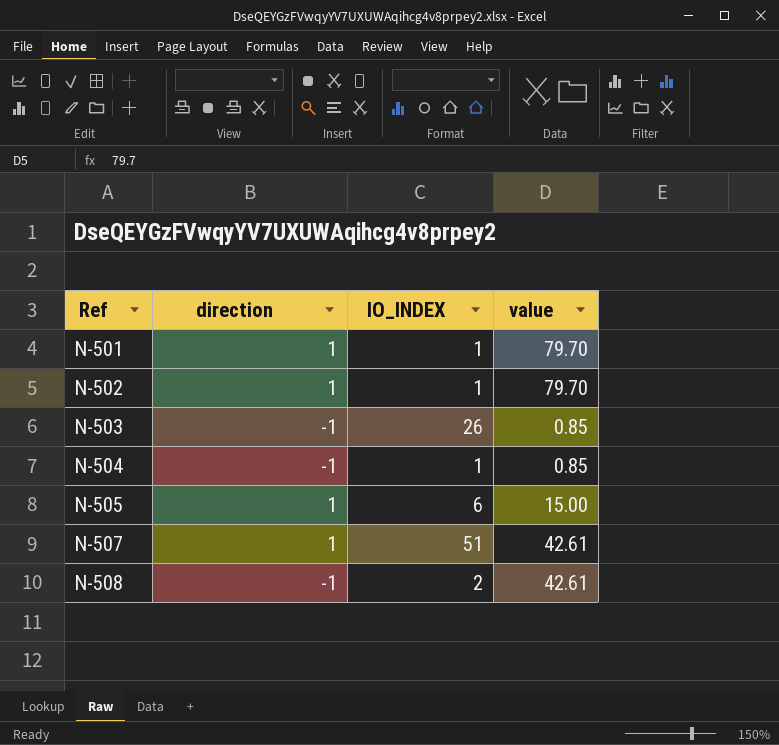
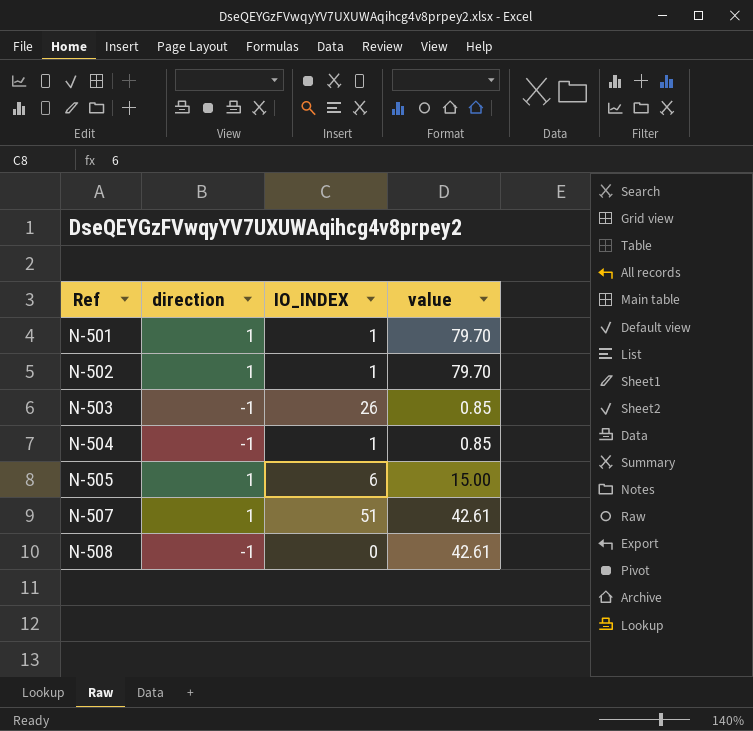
N-508 | IO_INDEX: 2 -> 0

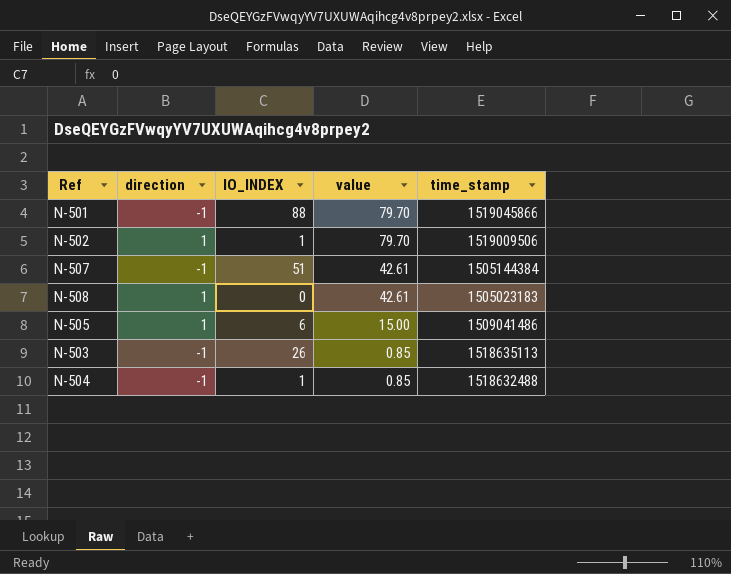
row order: Ref ascending -> value descending
column time_stamp | position: none -> 5
N-501 | direction: 1 -> -1
N-501 | IO_INDEX: 1 -> 88
N-507 | direction: 1 -> -1
N-508 | direction: -1 -> 1

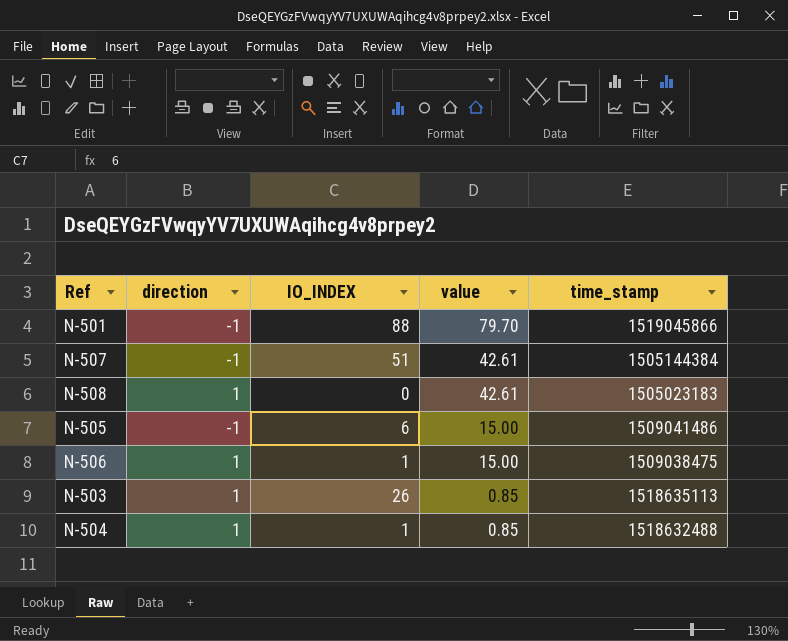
row N-502: 1 | 1 | 79.70 | 1519009506 -> none
N-505 | direction: 1 -> -1
row N-506: none -> 1 | 1 | 15.00 | 1509038475
N-503 | direction: -1 -> 1
N-504 | direction: -1 -> 1

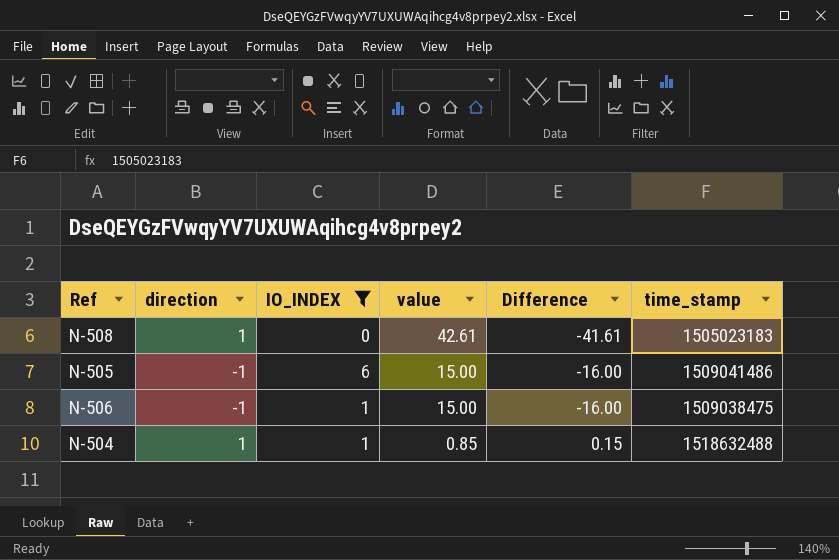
filter: none -> IO_INDEX <= 6
column Difference | formula: none -> [direction] - [value]
N-506 | direction: 1 -> -1

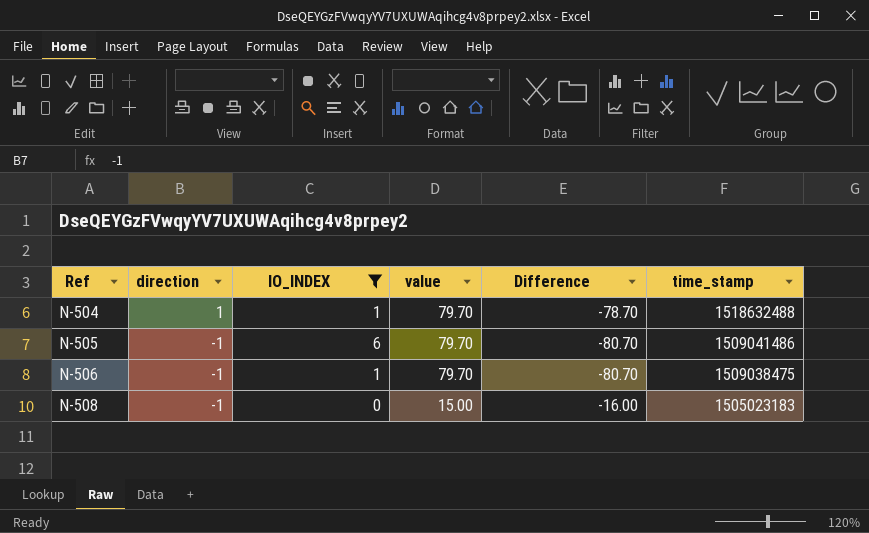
row order: value descending -> Ref ascending
N-504 | value: 0.85 -> 79.70
N-504 | Difference: 0.15 -> -78.70
N-505 | value: 15.00 -> 79.70
N-505 | Difference: -16.00 -> -80.70
N-506 | value: 15.00 -> 79.70
N-506 | Difference: -16.00 -> -80.70
N-508 | direction: 1 -> -1
N-508 | value: 42.61 -> 15.00
N-508 | Difference: -41.61 -> -16.00

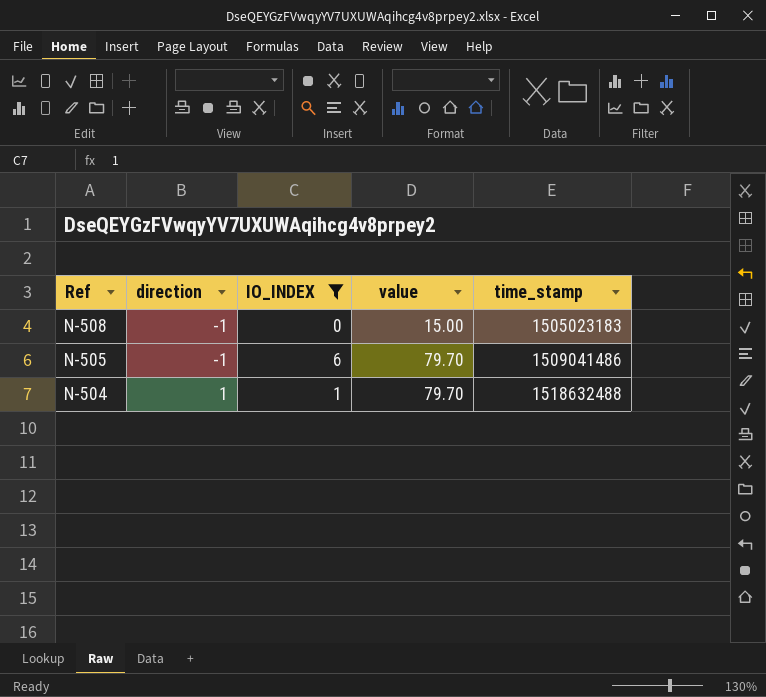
row order: Ref ascending -> Ref descending
column Difference | formula: [direction] - [value] -> none
row N-506: -1 | 1 | 79.70 | -80.70 | 1509038475 -> none

